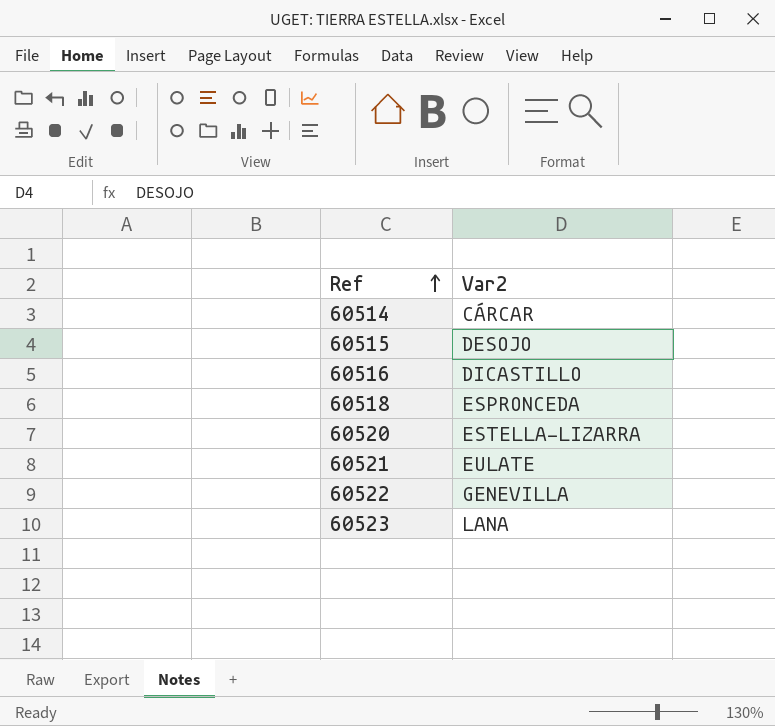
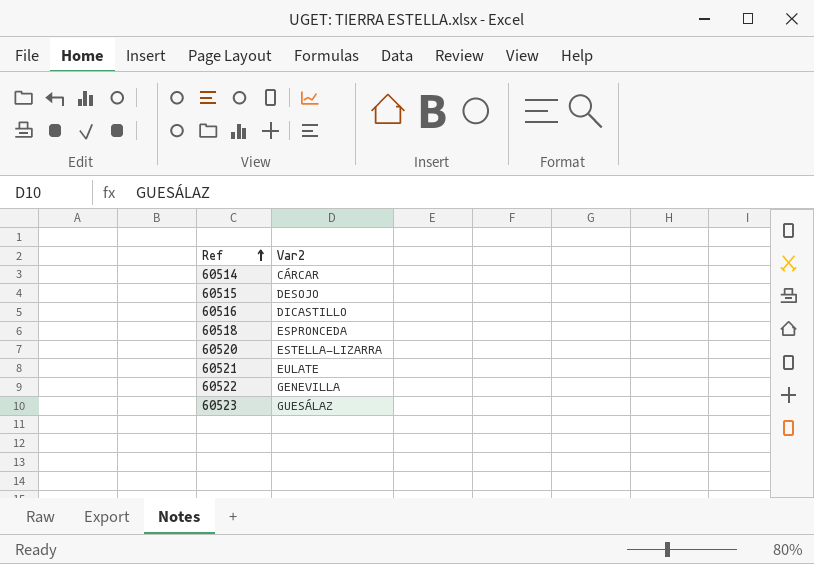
60523 | Var2: LANA -> GUESÁLAZ

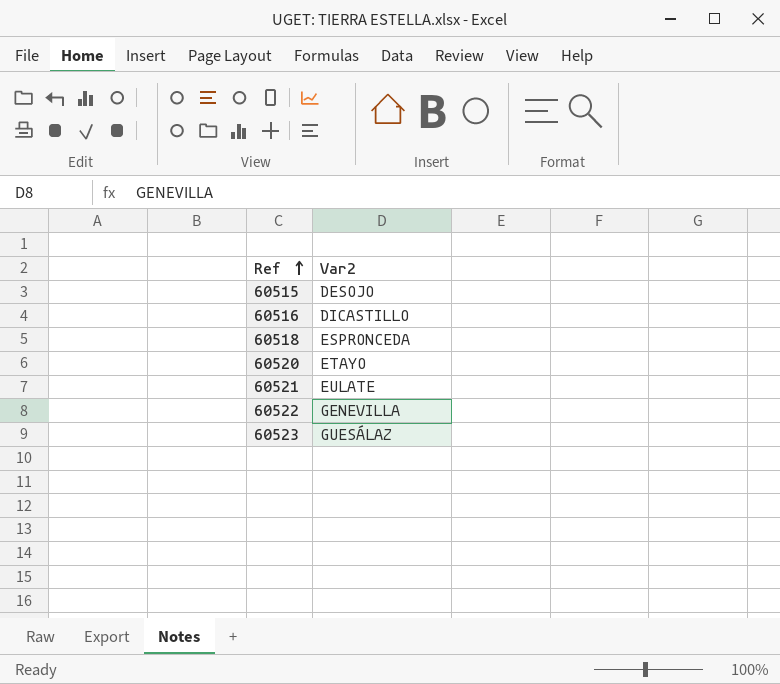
row 60514: CÁRCAR -> none
60520 | Var2: ESTELLA-LIZARRA -> ETAYO

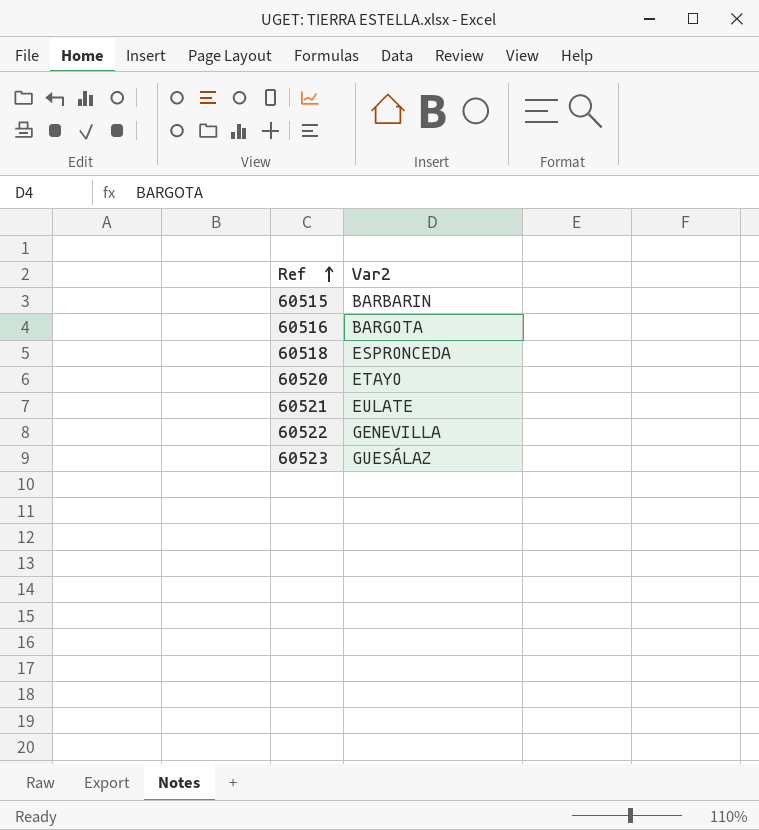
60515 | Var2: DESOJO -> BARBARIN
60516 | Var2: DICASTILLO -> BARGOTA

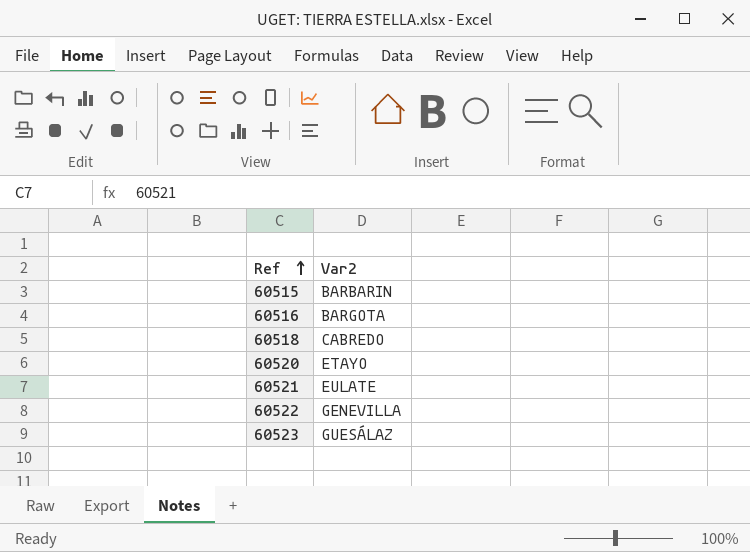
60518 | Var2: ESPRONCEDA -> CABREDO

